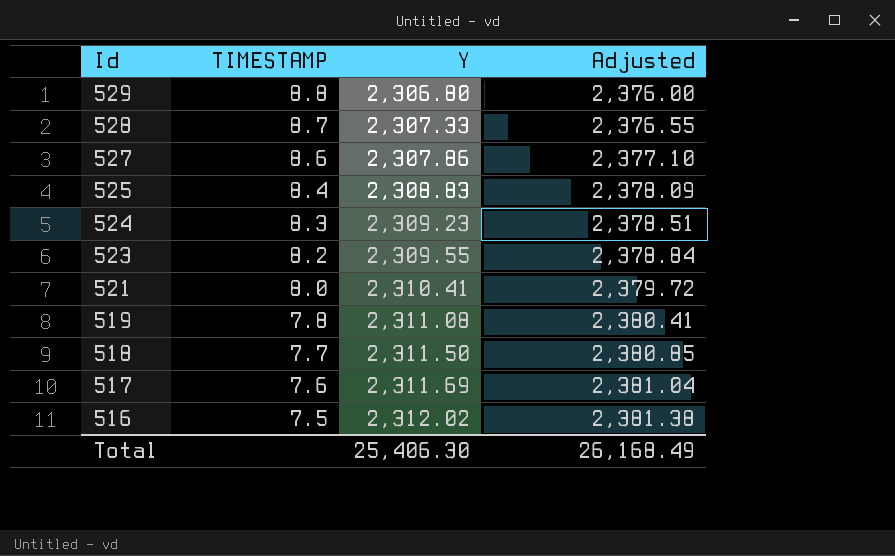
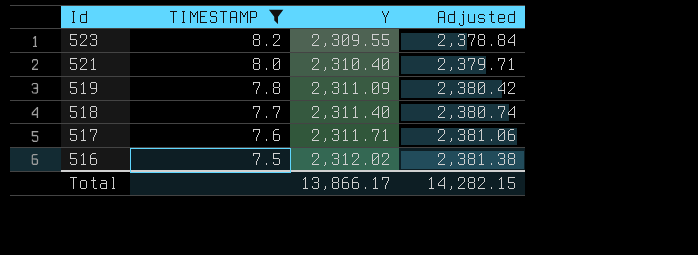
filter: none -> TIMESTAMP <= 8.2
521 | Y: 2,310.41 -> 2,310.40
521 | Adjusted: 2,379.72 -> 2,379.71
519 | Y: 2,311.08 -> 2,311.09
519 | Adjusted: 2,380.41 -> 2,380.42
518 | Y: 2,311.50 -> 2,311.40
518 | Adjusted: 2,380.85 -> 2,380.74
517 | Y: 2,311.69 -> 2,311.71
517 | Adjusted: 2,381.04 -> 2,381.06
Total | Y: 25,406.30 -> 13,866.17
Total | Adjusted: 26,168.49 -> 14,282.15

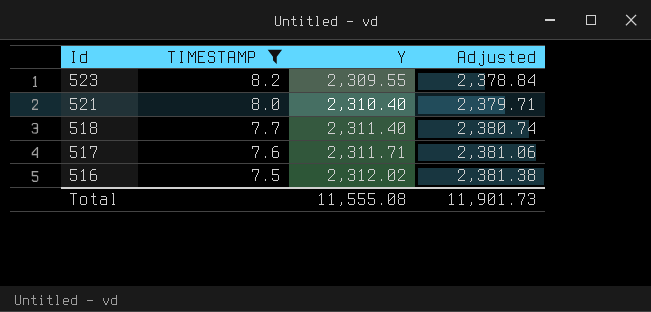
row 519: 7.8 | 2,311.09 | 2,380.42 -> none
Total | Y: 13,866.17 -> 11,555.08
Total | Adjusted: 14,282.15 -> 11,901.73

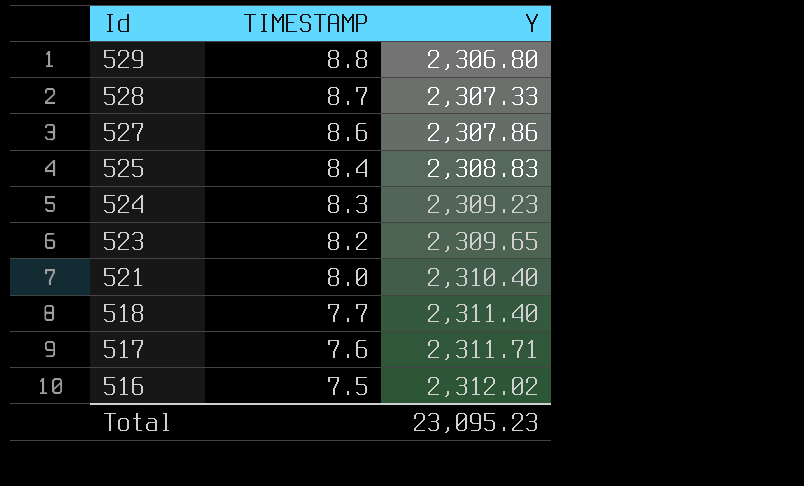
filter: TIMESTAMP <= 8.2 -> none
column Adjusted | formula: [Y] * 1.03 -> none
523 | Y: 2,309.55 -> 2,309.65
Total | Y: 11,555.08 -> 23,095.23

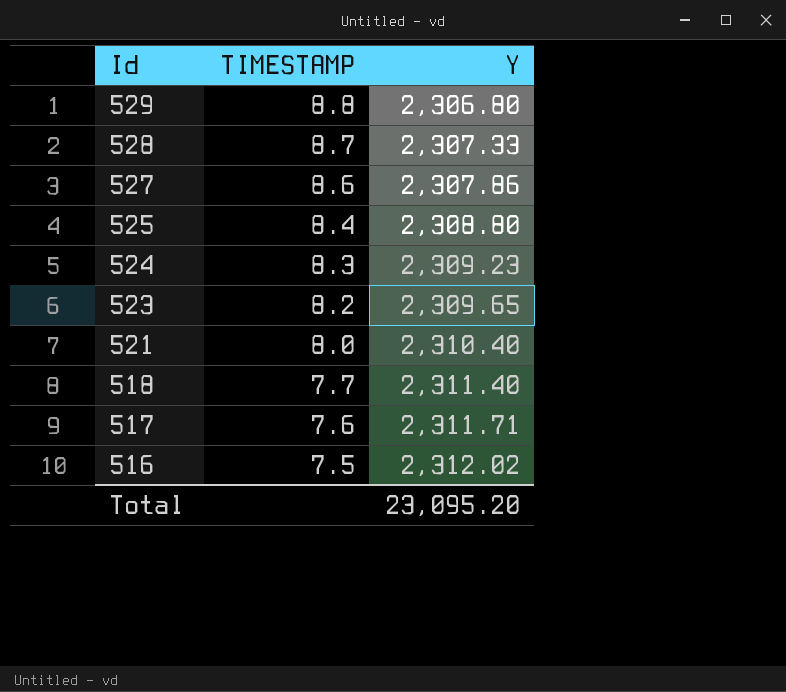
525 | Y: 2,308.83 -> 2,308.80
Total | Y: 23,095.23 -> 23,095.20

